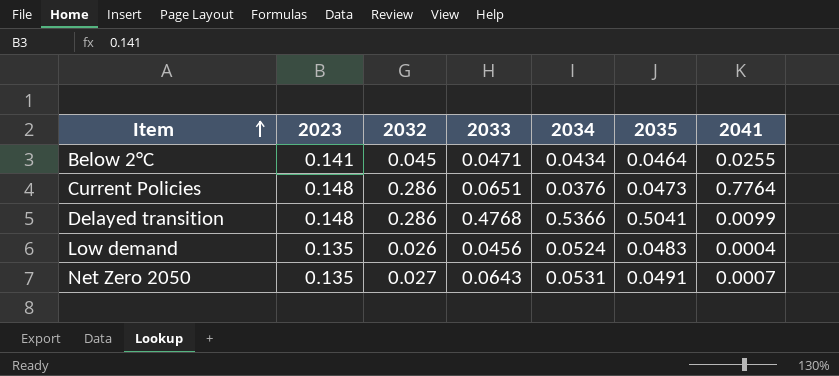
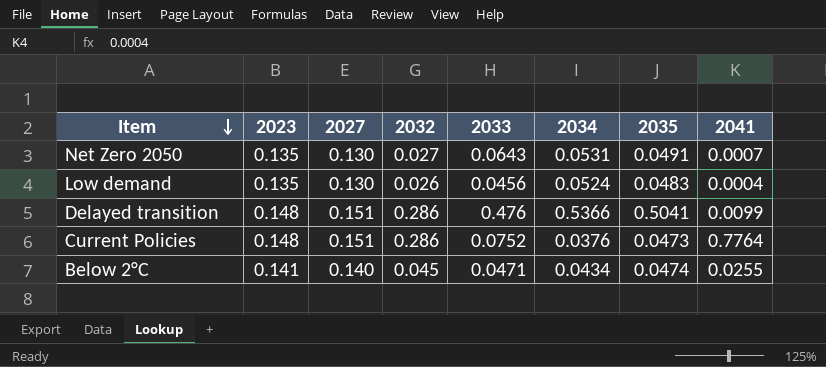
row order: Item ascending -> Item descending
column 2027 | position: none -> 3
Delayed transition | 2033: 0.4768 -> 0.476
Current Policies | 2033: 0.0651 -> 0.0752
Below 2°C | 2035: 0.0464 -> 0.0474

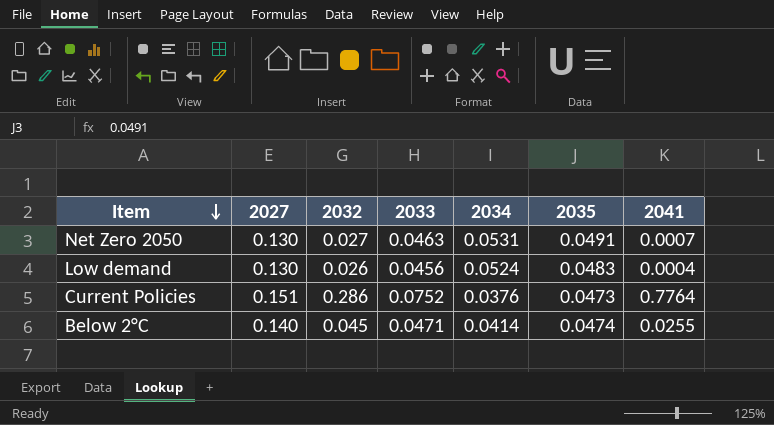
column 2023 | position: 2 -> none
row Delayed transition: 0.148 | 0.151 | 0.286 | 0.476 | 0.5366 | 0.5041 | 0.0099 -> none
Net Zero 2050 | 2033: 0.0643 -> 0.0463
Below 2°C | 2034: 0.0434 -> 0.0414

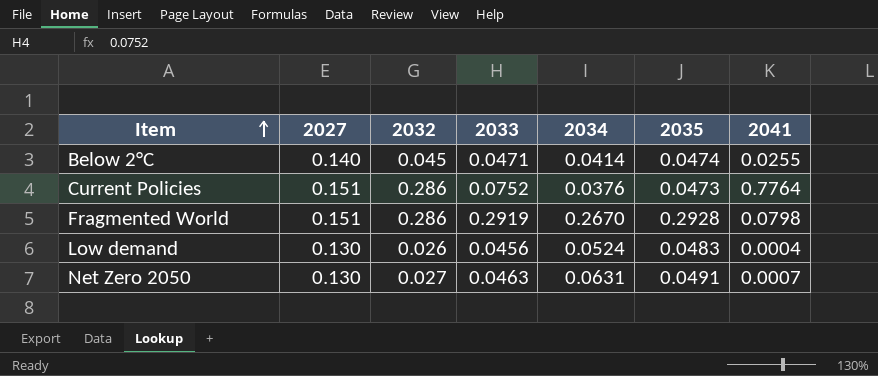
row order: Item descending -> Item ascending
row Fragmented World: none -> 0.151 | 0.286 | 0.2919 | 0.2670 | 0.2928 | 0.0798
Net Zero 2050 | 2034: 0.0531 -> 0.0631

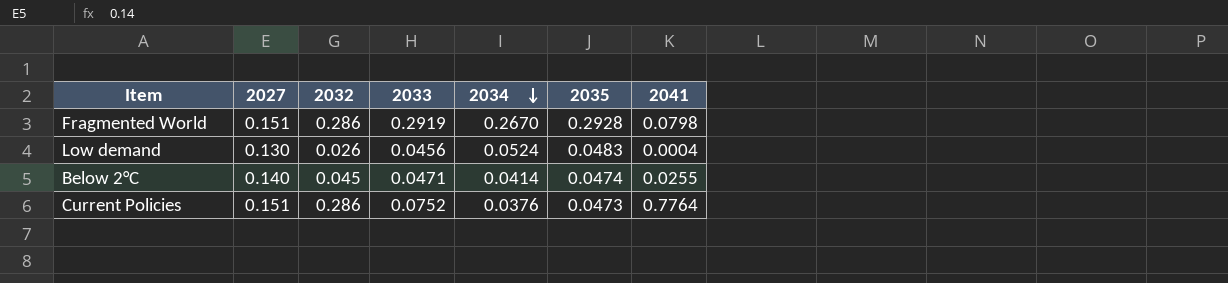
row order: Item ascending -> 2034 descending
row Net Zero 2050: 0.130 | 0.027 | 0.0463 | 0.0631 | 0.0491 | 0.0007 -> none

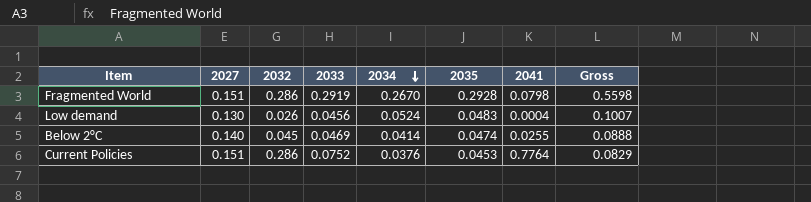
column Gross | formula: none -> [2034] + [2035]
Below 2°C | 2033: 0.0471 -> 0.0469
Current Policies | 2035: 0.0473 -> 0.0453

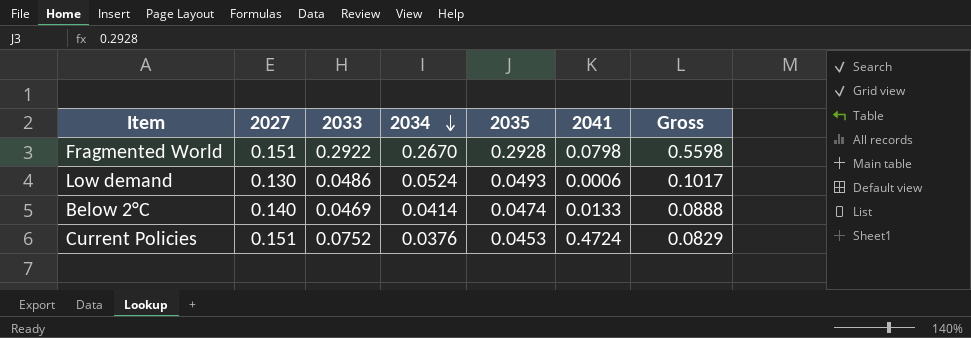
column 2032 | position: 3 -> none
Fragmented World | 2033: 0.2919 -> 0.2922
Low demand | 2033: 0.0456 -> 0.0486
Low demand | 2035: 0.0483 -> 0.0493
Low demand | 2041: 0.0004 -> 0.0006
Low demand | Gross: 0.1007 -> 0.1017
Below 2°C | 2041: 0.0255 -> 0.0133
Current Policies | 2041: 0.7764 -> 0.4724

